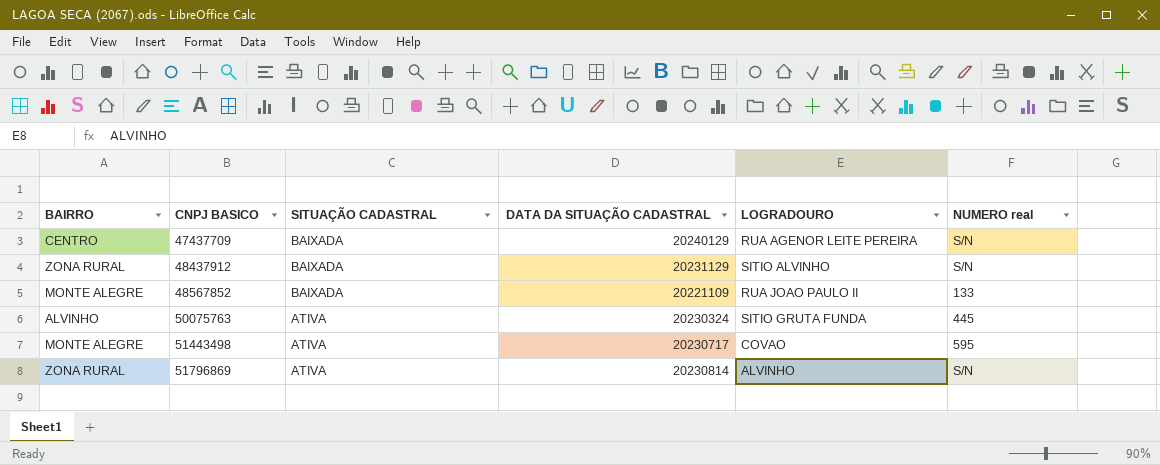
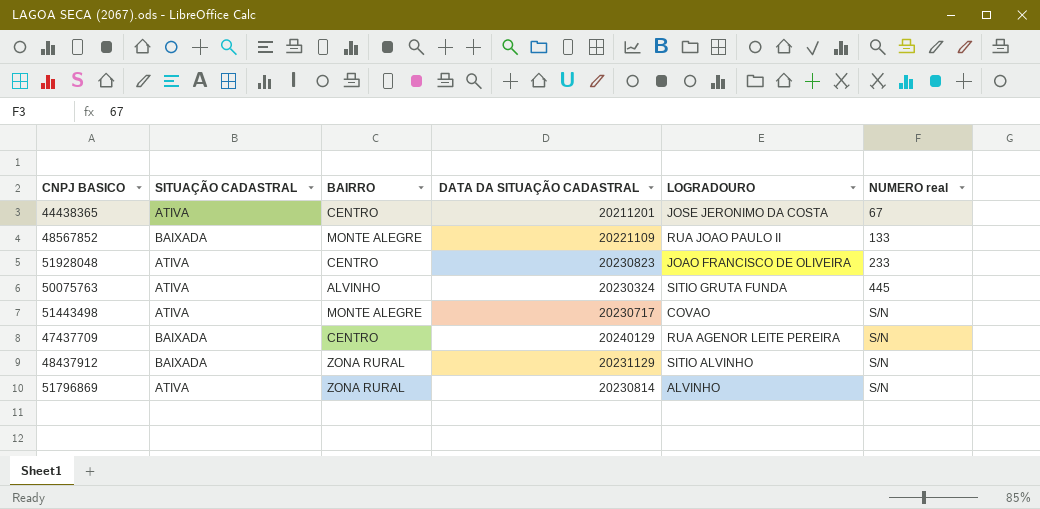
row order: CNPJ BASICO ascending -> NUMERO real ascending
column BAIRRO | position: 1 -> 3
row 44438365: none -> ATIVA | CENTRO | 20211201 | JOSE JERONIMO DA COSTA | 67
row 51928048: none -> ATIVA | CENTRO | 20230823 | JOAO FRANCISCO DE OLIVEIRA | 233
51443498 | NUMERO real: 595 -> S/N

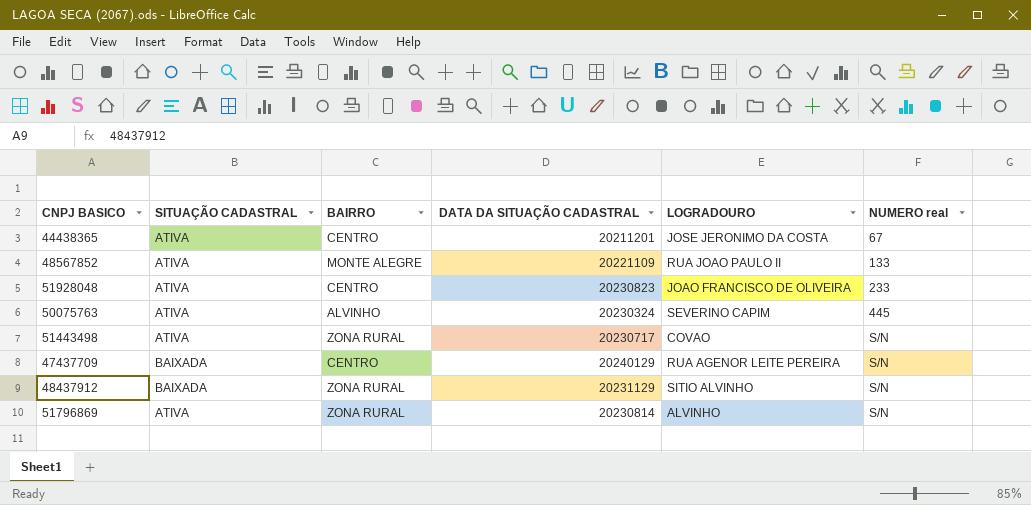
48567852 | SITUAÇÃO CADASTRAL: BAIXADA -> ATIVA
50075763 | LOGRADOURO: SITIO GRUTA FUNDA -> SEVERINO CAPIM
51443498 | BAIRRO: MONTE ALEGRE -> ZONA RURAL

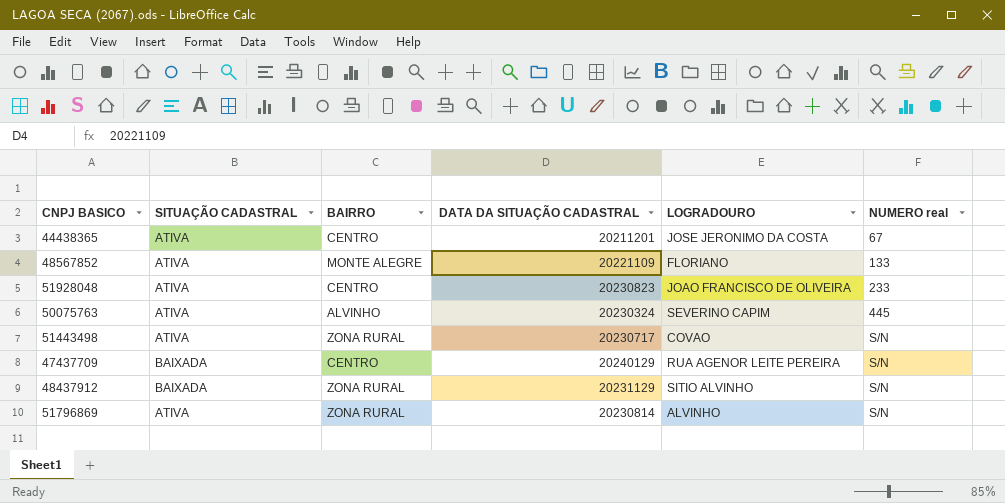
48567852 | LOGRADOURO: RUA JOAO PAULO II -> FLORIANO

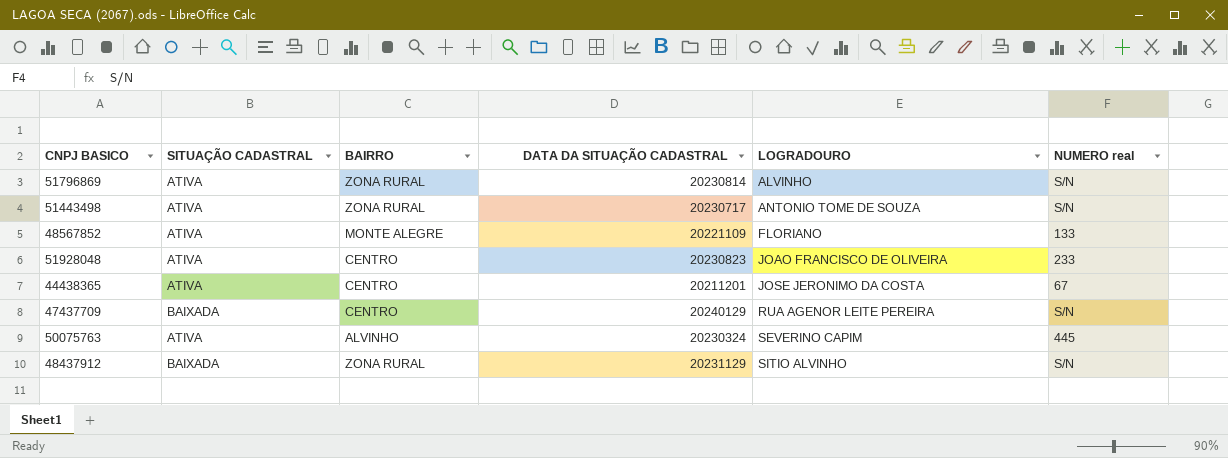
row order: NUMERO real ascending -> LOGRADOURO ascending
51443498 | LOGRADOURO: COVAO -> ANTONIO TOME DE SOUZA

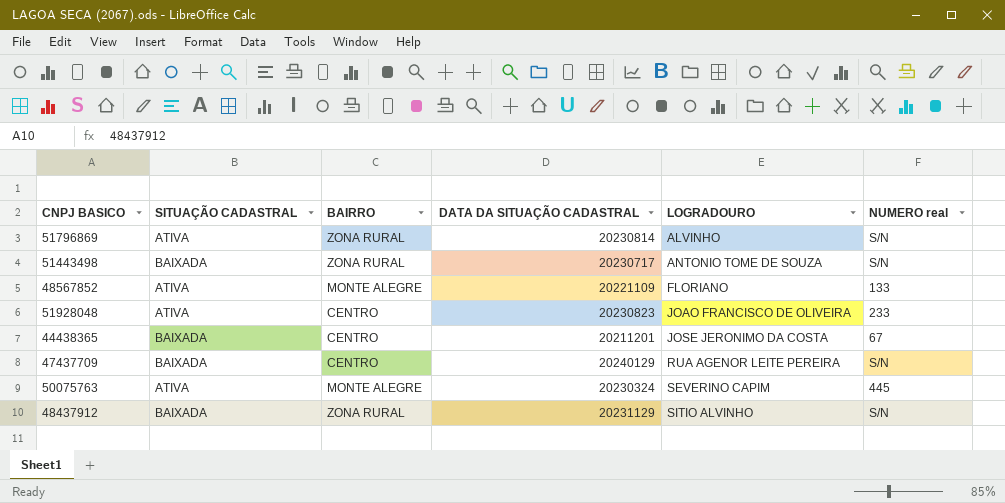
51443498 | SITUAÇÃO CADASTRAL: ATIVA -> BAIXADA
44438365 | SITUAÇÃO CADASTRAL: ATIVA -> BAIXADA
50075763 | BAIRRO: ALVINHO -> MONTE ALEGRE

